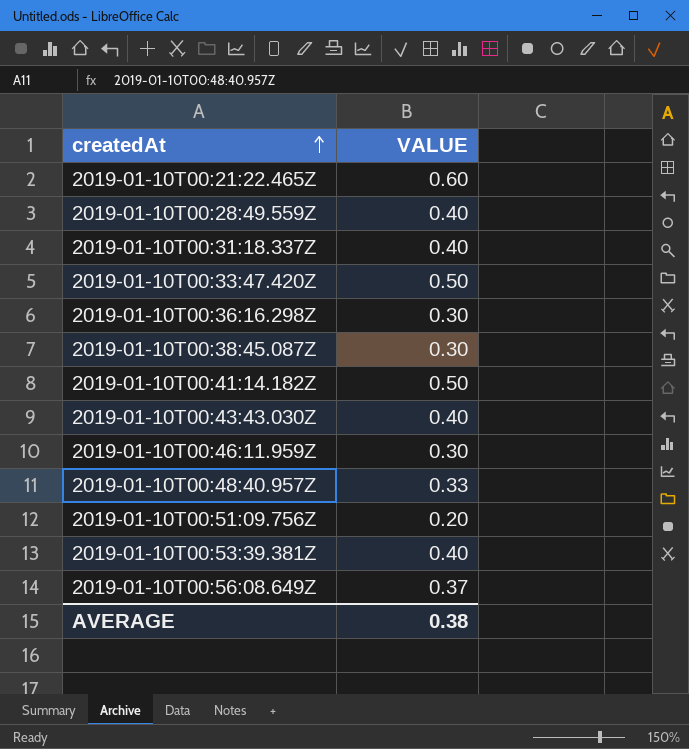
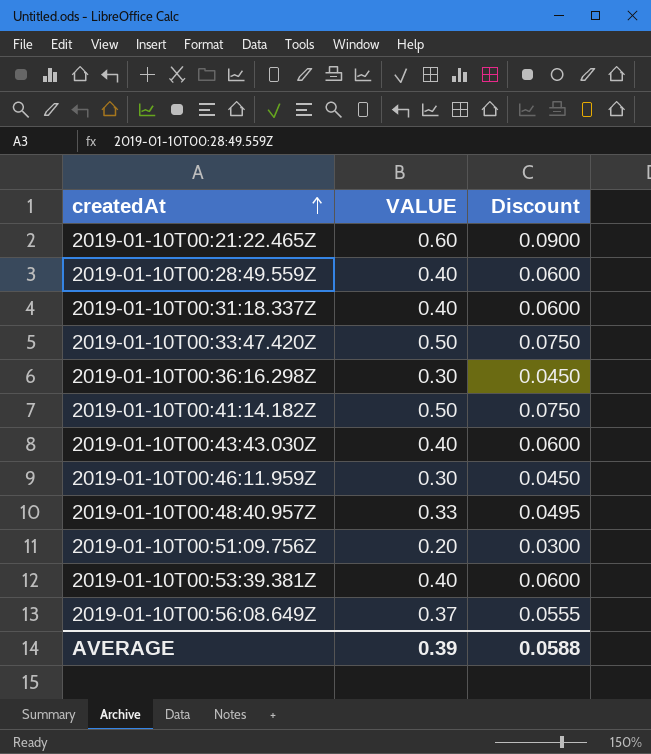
column Discount | formula: none -> [VALUE] * 0.15
row 2019-01-10T00:38:45.087Z: 0.30 -> none
AVERAGE | VALUE: 0.38 -> 0.39

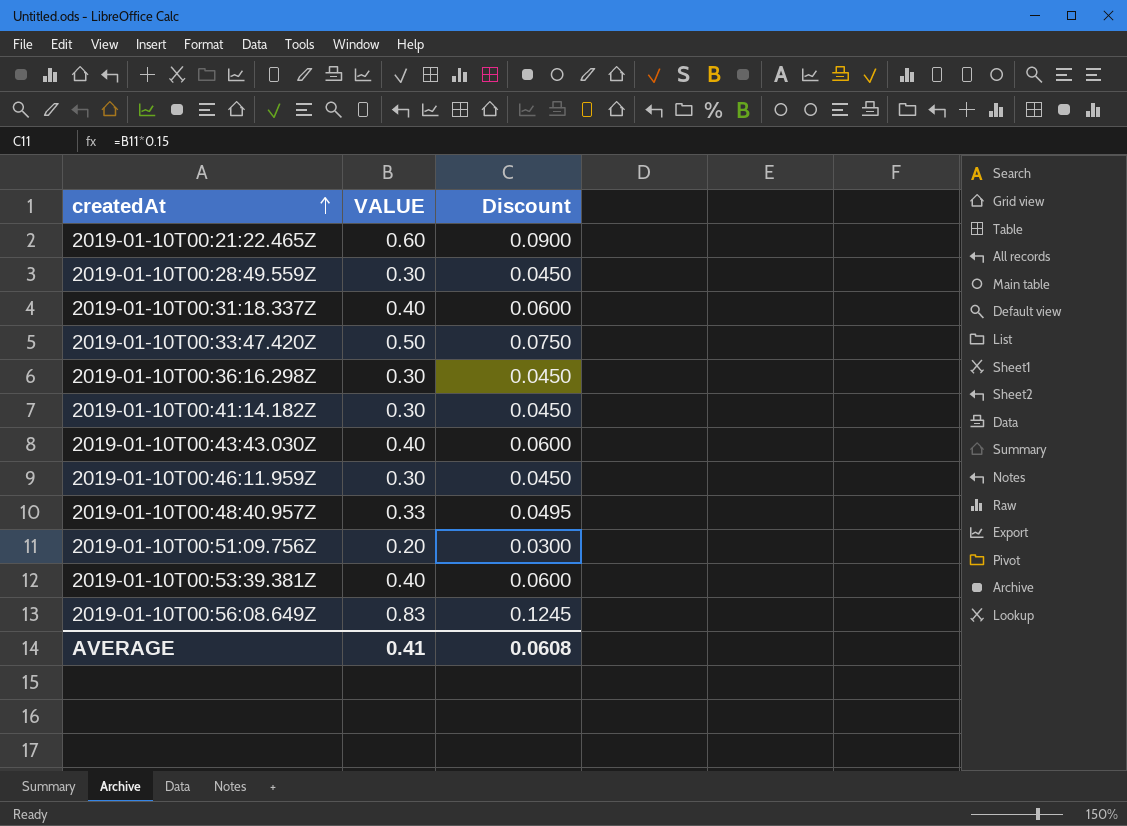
2019-01-10T00:28:49.559Z | VALUE: 0.40 -> 0.30
2019-01-10T00:28:49.559Z | Discount: 0.0600 -> 0.0450
2019-01-10T00:41:14.182Z | VALUE: 0.50 -> 0.30
2019-01-10T00:41:14.182Z | Discount: 0.0750 -> 0.0450
2019-01-10T00:56:08.649Z | VALUE: 0.37 -> 0.83
2019-01-10T00:56:08.649Z | Discount: 0.0555 -> 0.1245
AVERAGE | VALUE: 0.39 -> 0.41
AVERAGE | Discount: 0.0588 -> 0.0608

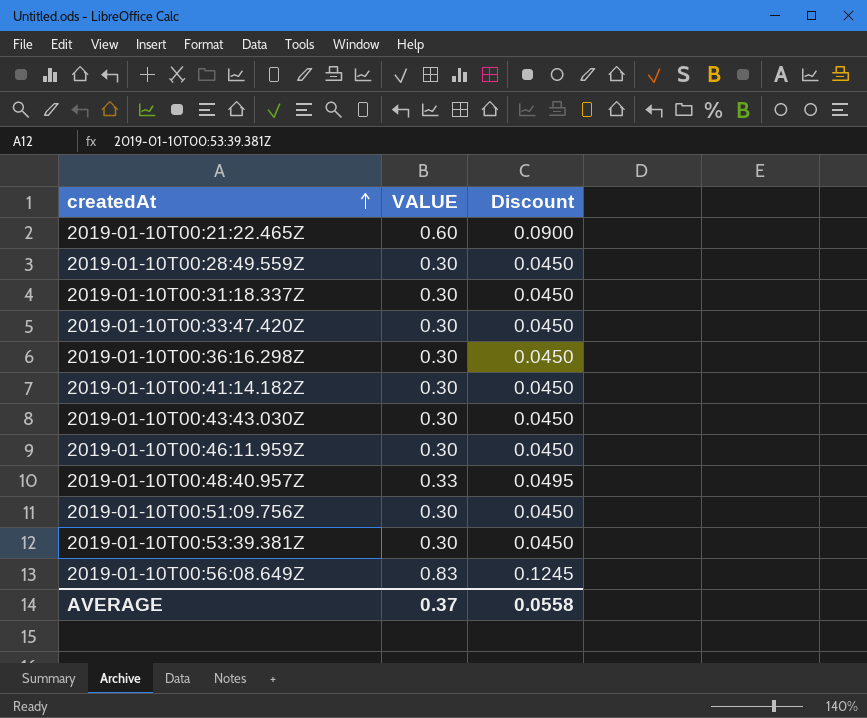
2019-01-10T00:31:18.337Z | VALUE: 0.40 -> 0.30
2019-01-10T00:31:18.337Z | Discount: 0.0600 -> 0.0450
2019-01-10T00:33:47.420Z | VALUE: 0.50 -> 0.30
2019-01-10T00:33:47.420Z | Discount: 0.0750 -> 0.0450
2019-01-10T00:43:43.030Z | VALUE: 0.40 -> 0.30
2019-01-10T00:43:43.030Z | Discount: 0.0600 -> 0.0450
2019-01-10T00:51:09.756Z | VALUE: 0.20 -> 0.30
2019-01-10T00:51:09.756Z | Discount: 0.0300 -> 0.0450
2019-01-10T00:53:39.381Z | VALUE: 0.40 -> 0.30
2019-01-10T00:53:39.381Z | Discount: 0.0600 -> 0.0450
AVERAGE | VALUE: 0.41 -> 0.37
AVERAGE | Discount: 0.0608 -> 0.0558

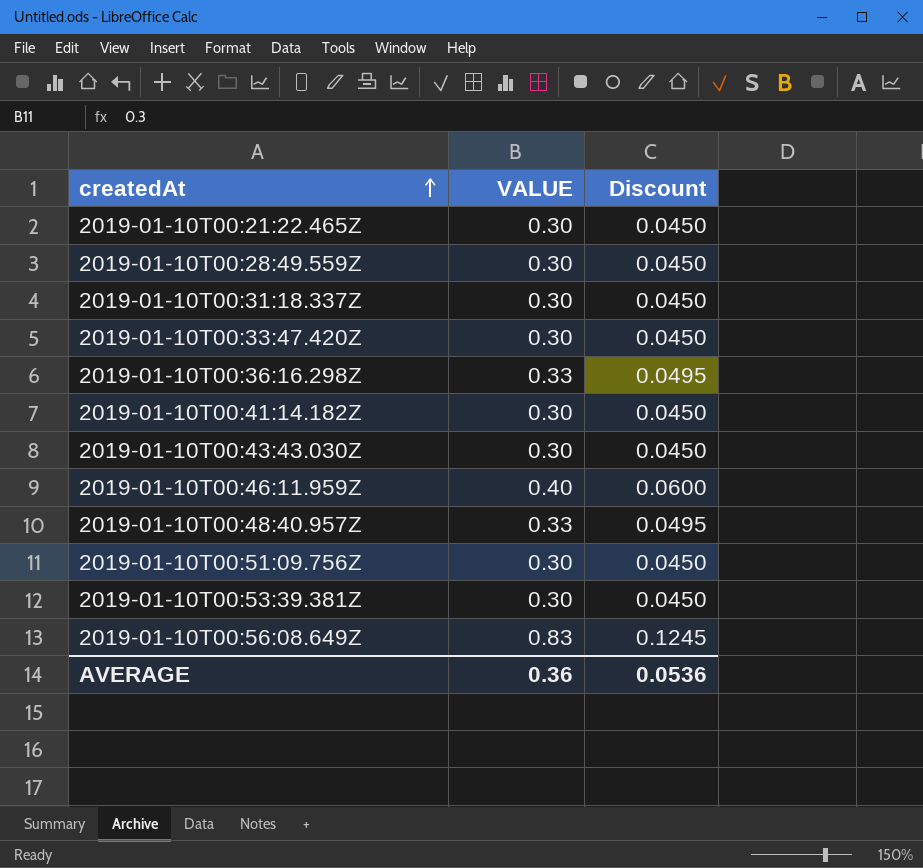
2019-01-10T00:21:22.465Z | VALUE: 0.60 -> 0.30
2019-01-10T00:21:22.465Z | Discount: 0.0900 -> 0.0450
2019-01-10T00:36:16.298Z | VALUE: 0.30 -> 0.33
2019-01-10T00:36:16.298Z | Discount: 0.0450 -> 0.0495
2019-01-10T00:46:11.959Z | VALUE: 0.30 -> 0.40
2019-01-10T00:46:11.959Z | Discount: 0.0450 -> 0.0600
AVERAGE | VALUE: 0.37 -> 0.36
AVERAGE | Discount: 0.0558 -> 0.0536

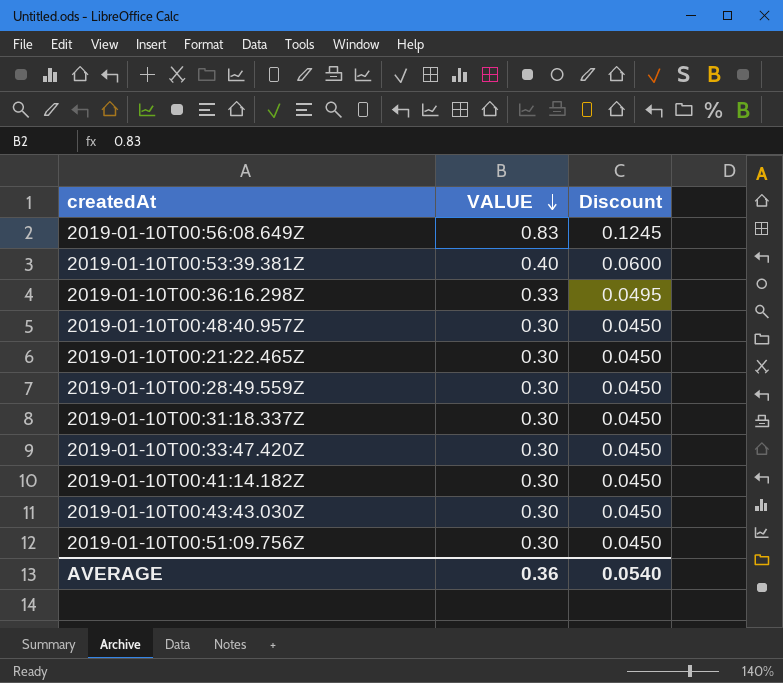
row order: createdAt ascending -> VALUE descending
row 2019-01-10T00:46:11.959Z: 0.40 | 0.0600 -> none
2019-01-10T00:53:39.381Z | VALUE: 0.30 -> 0.40
2019-01-10T00:53:39.381Z | Discount: 0.0450 -> 0.0600
2019-01-10T00:48:40.957Z | VALUE: 0.33 -> 0.30
2019-01-10T00:48:40.957Z | Discount: 0.0495 -> 0.0450
AVERAGE | Discount: 0.0536 -> 0.0540

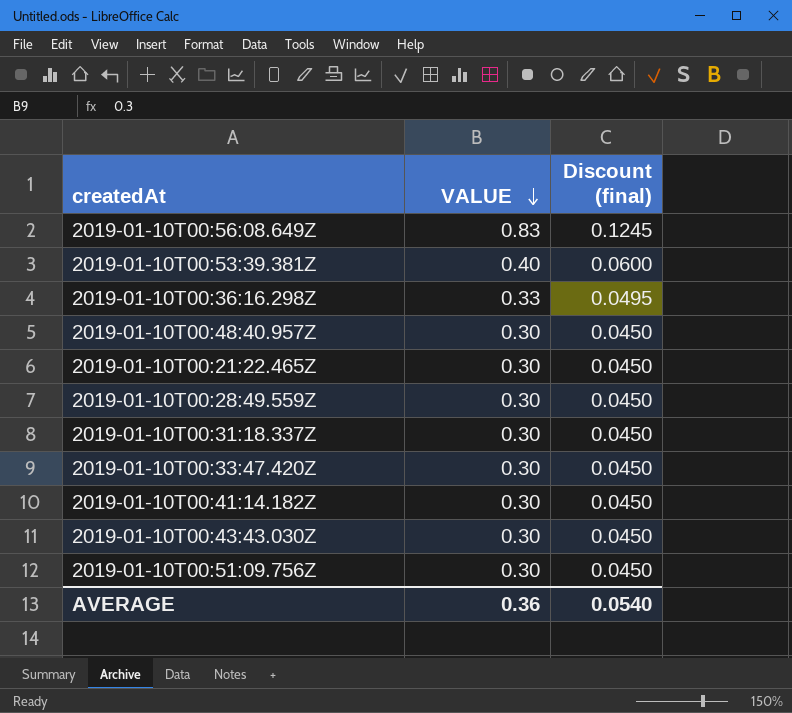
column name: Discount -> Discount (final)

